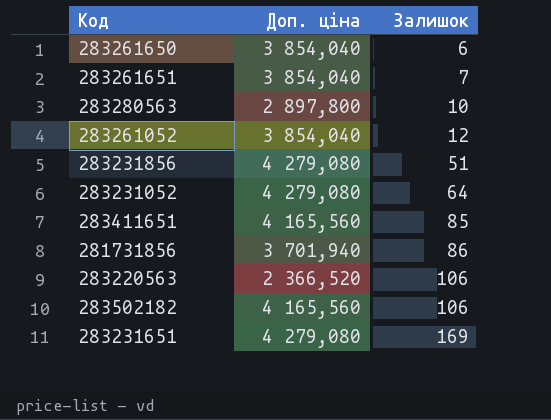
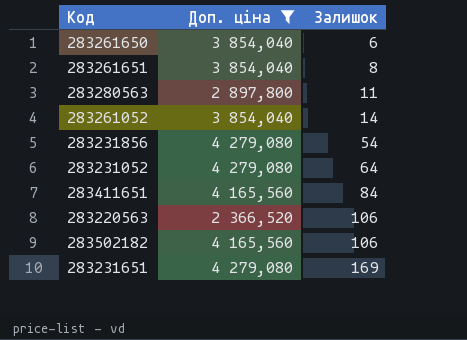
filter: none -> Доп. ціна != 3 701,940
283261651 | Залишок: 7 -> 8
283280563 | Залишок: 10 -> 11
283261052 | Залишок: 12 -> 14
283231856 | Залишок: 51 -> 54
283411651 | Залишок: 85 -> 84

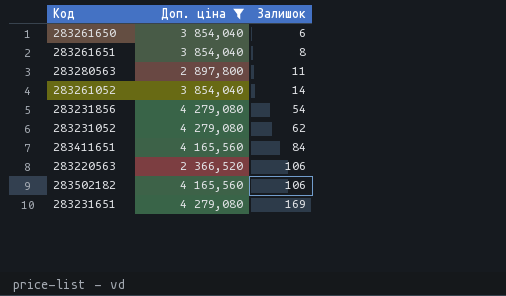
283231052 | Залишок: 64 -> 62

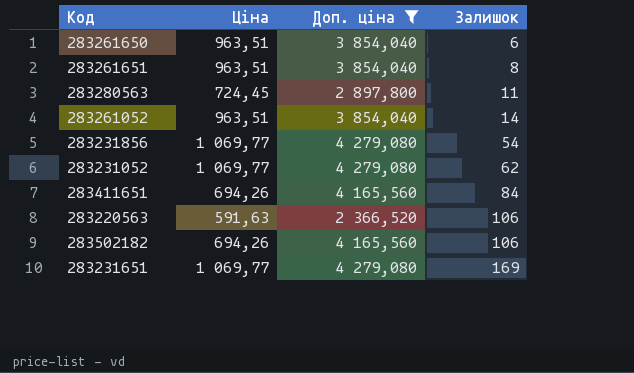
column Ціна | position: none -> 2

